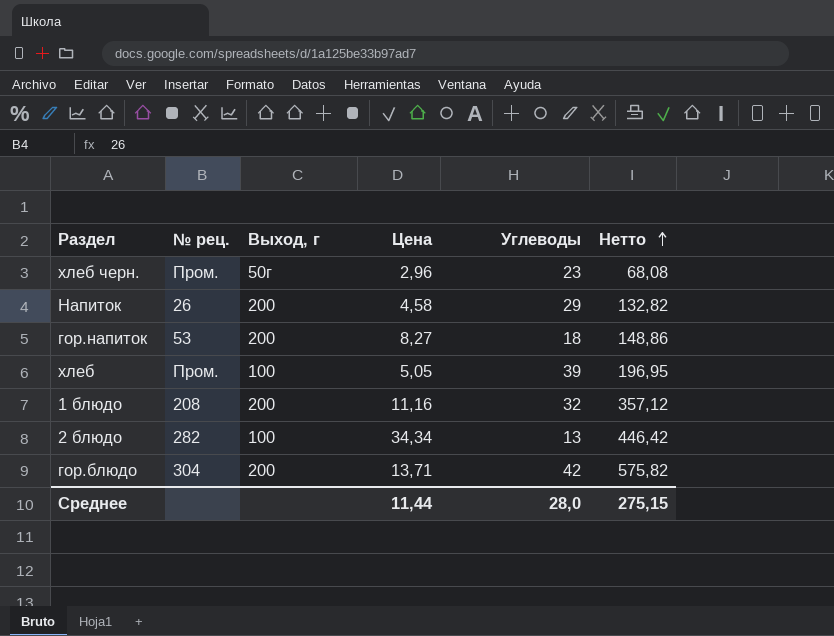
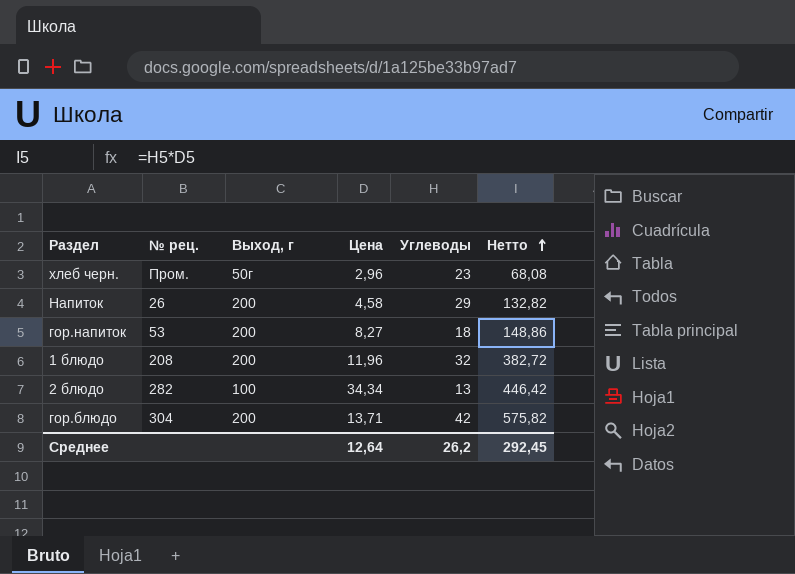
row хлеб: Пром. | 100 | 5,05 | 39 | 196,95 -> none
1 блюдо | Цена: 11,16 -> 11,96
1 блюдо | Нетто: 357,12 -> 382,72
Среднее | Цена: 11,44 -> 12,64
Среднее | Углеводы: 28,0 -> 26,2
Среднее | Нетто: 275,15 -> 292,45

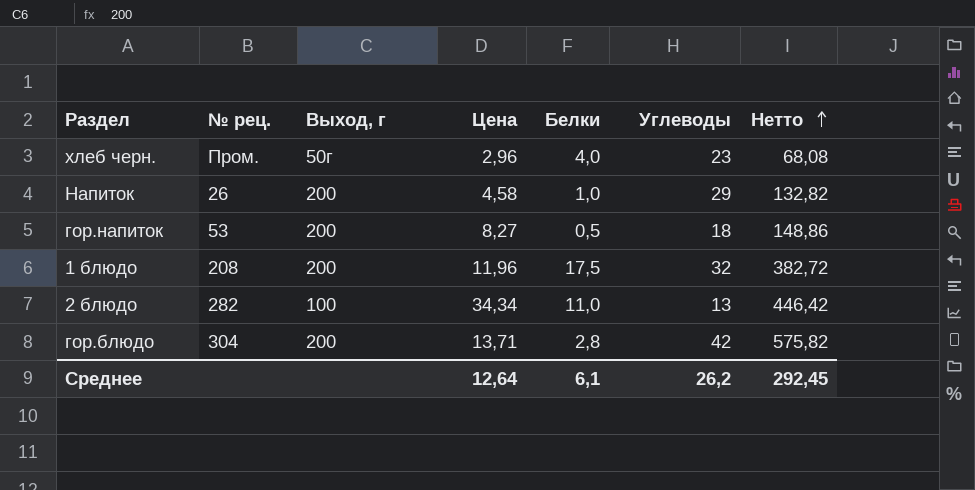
column Белки | position: none -> 5

